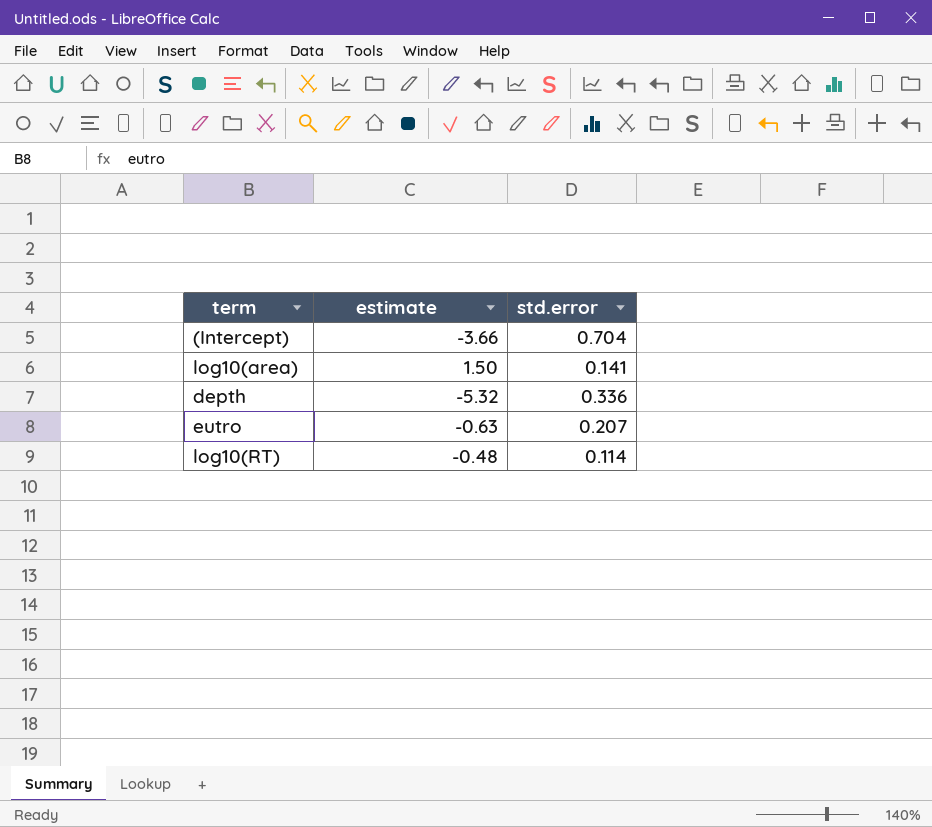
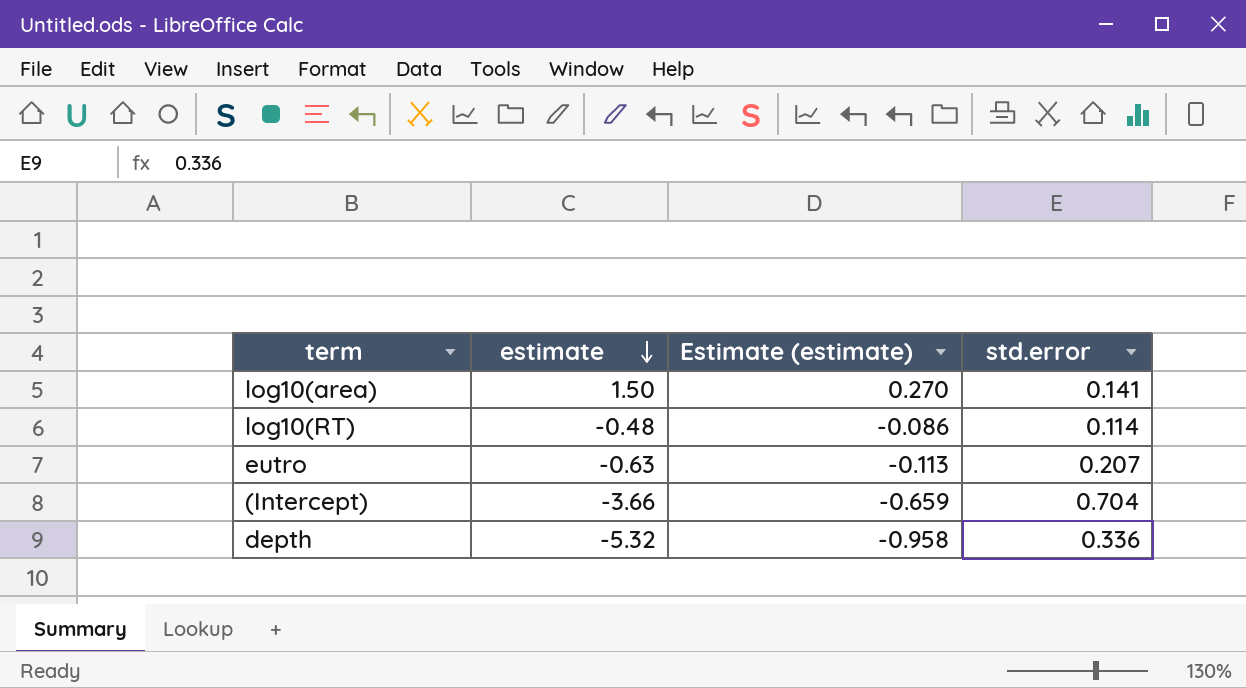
row order: none -> estimate descending
column Estimate (estimate) | formula: none -> [estimate] * 0.18

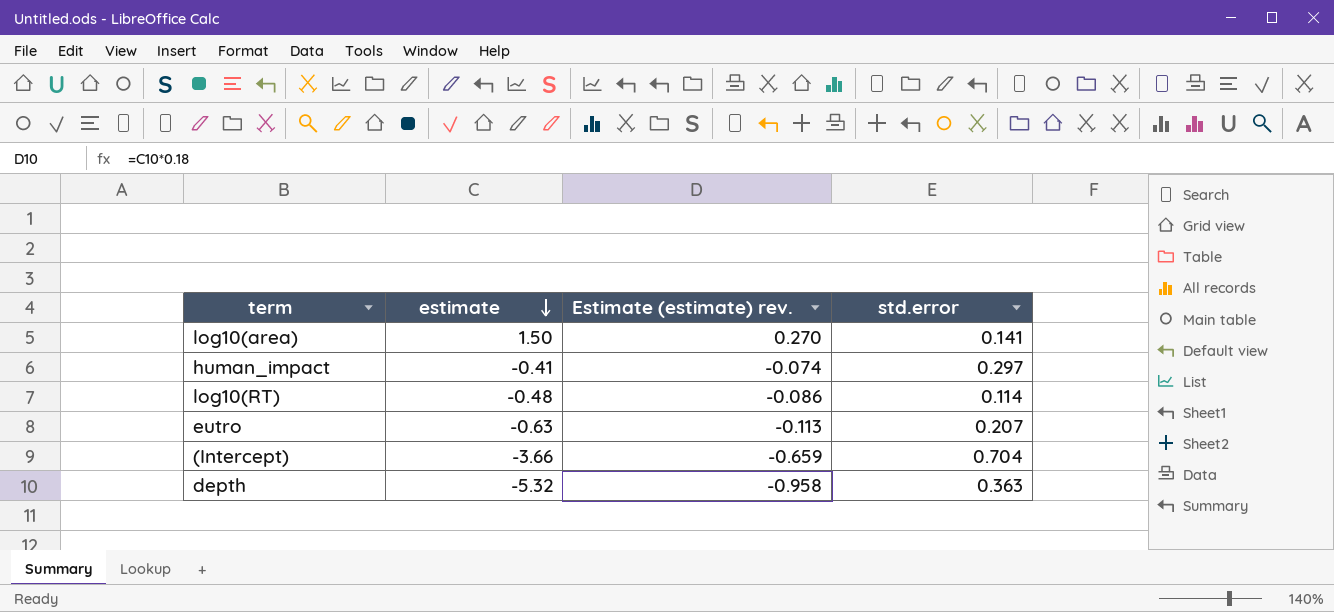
column name: Estimate (estimate) -> Estimate (estimate) rev.
row human_impact: none -> -0.41 | -0.074 | 0.297
depth | std.error: 0.336 -> 0.363

